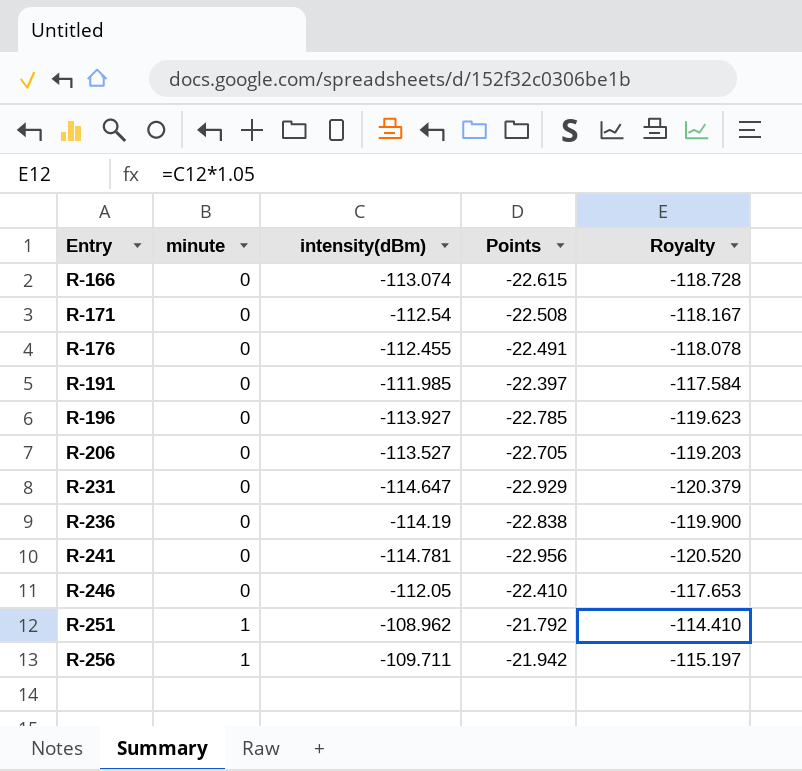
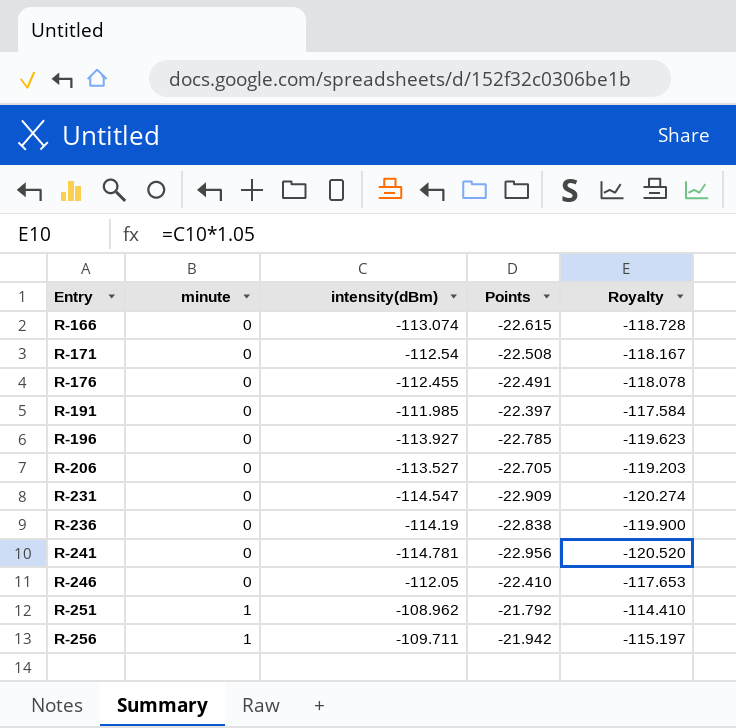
R-231 | intensity(dBm): -114.647 -> -114.547
R-231 | Points: -22.929 -> -22.909
R-231 | Royalty: -120.379 -> -120.274

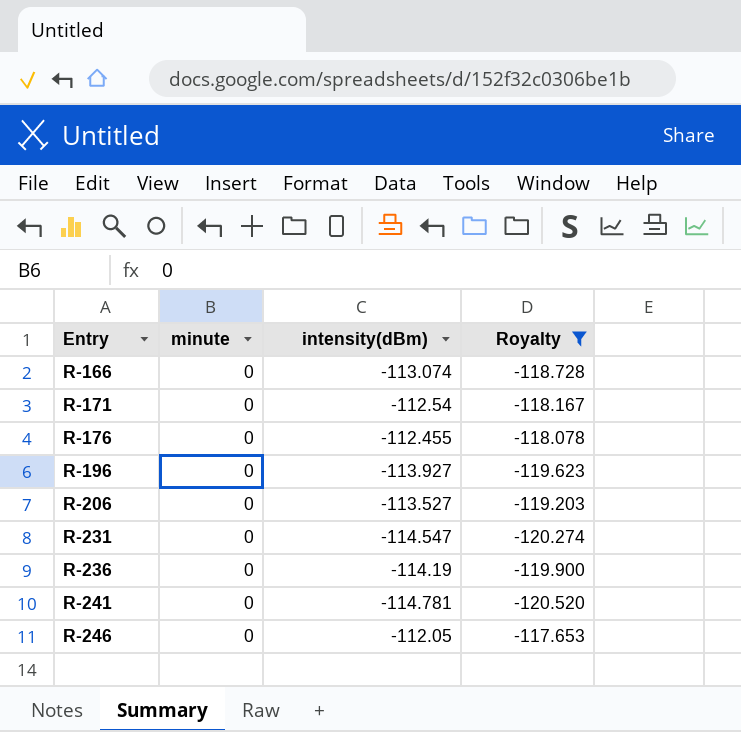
filter: none -> Royalty <= -117.653
column Points | formula: [intensity(dBm)] * 0.2 -> none

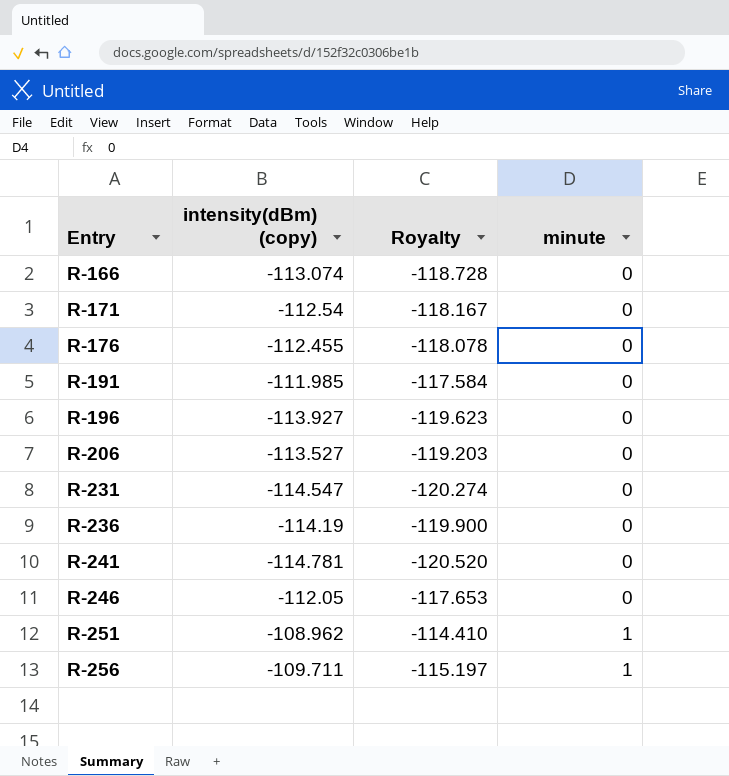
filter: Royalty <= -117.653 -> none
column name: intensity(dBm) -> intensity(dBm) (copy)
column minute | position: 2 -> 4

